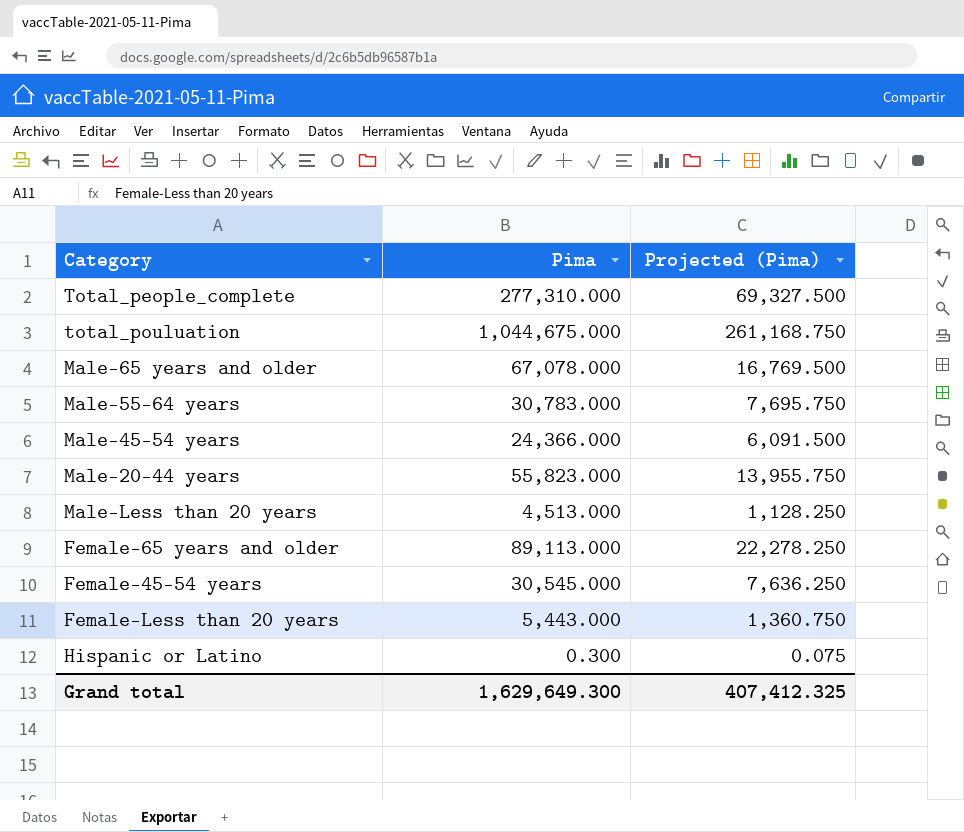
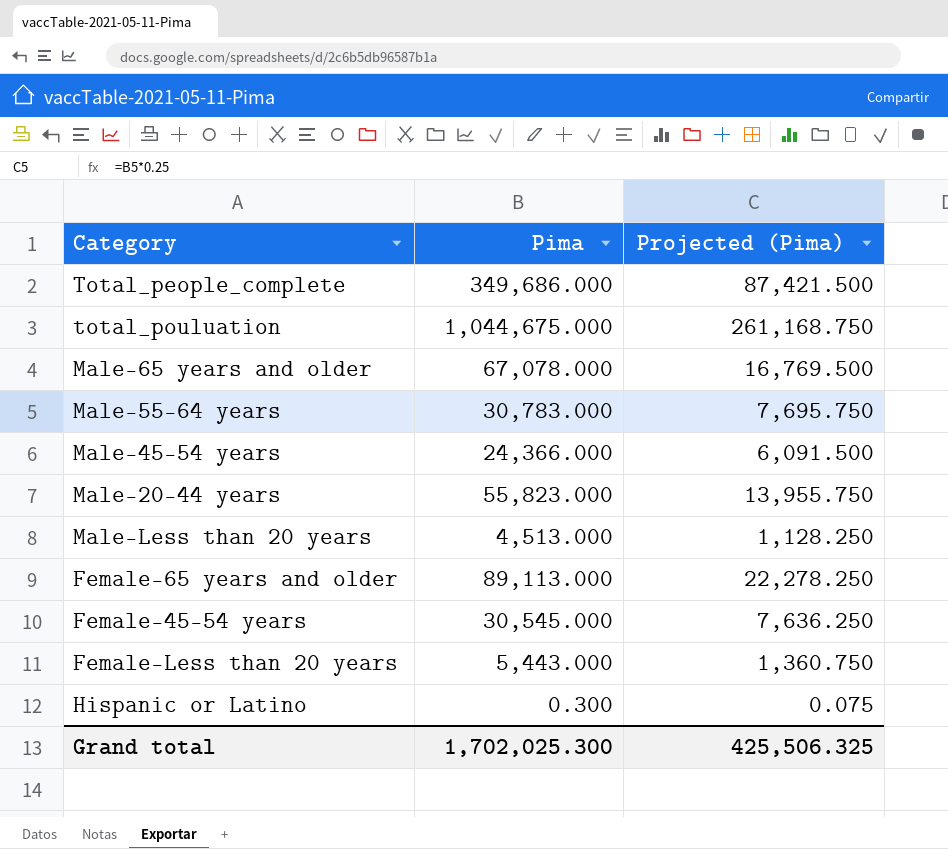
Total_people_complete | Pima: 277,310.000 -> 349,686.000
Total_people_complete | Projected (Pima): 69,327.500 -> 87,421.500
Grand total | Pima: 1,629,649.300 -> 1,702,025.300
Grand total | Projected (Pima): 407,412.325 -> 425,506.325

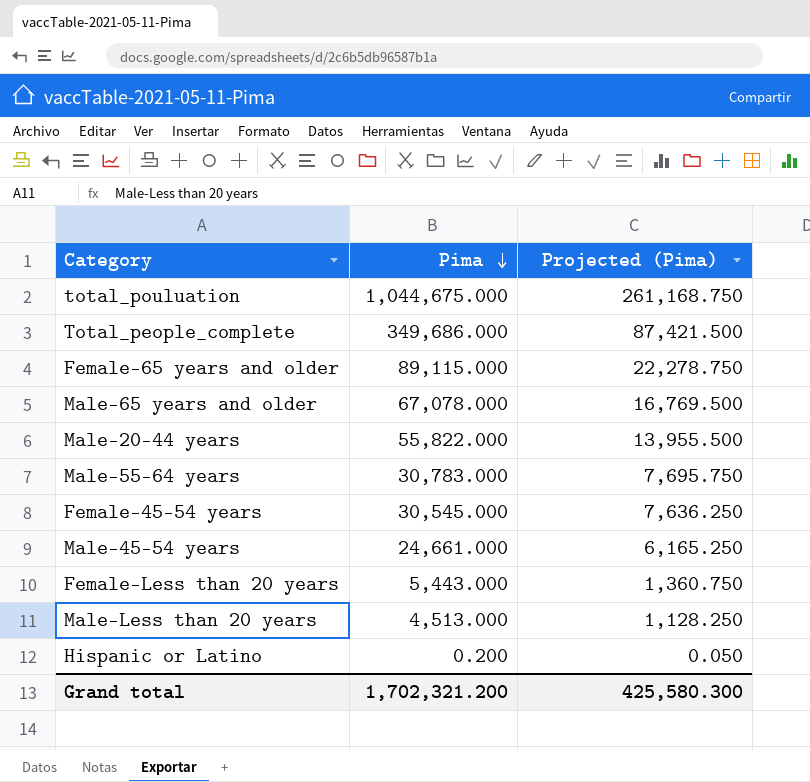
row order: none -> Pima descending
Female-65 years and older | Pima: 89,113.000 -> 89,115.000
Female-65 years and older | Projected (Pima): 22,278.250 -> 22,278.750
Male-20-44 years | Pima: 55,823.000 -> 55,822.000
Male-20-44 years | Projected (Pima): 13,955.750 -> 13,955.500
Male-45-54 years | Pima: 24,366.000 -> 24,661.000
Male-45-54 years | Projected (Pima): 6,091.500 -> 6,165.250
Hispanic or Latino | Pima: 0.300 -> 0.200
Hispanic or Latino | Projected (Pima): 0.075 -> 0.050
Grand total | Pima: 1,702,025.300 -> 1,702,321.200
Grand total | Projected (Pima): 425,506.325 -> 425,580.300

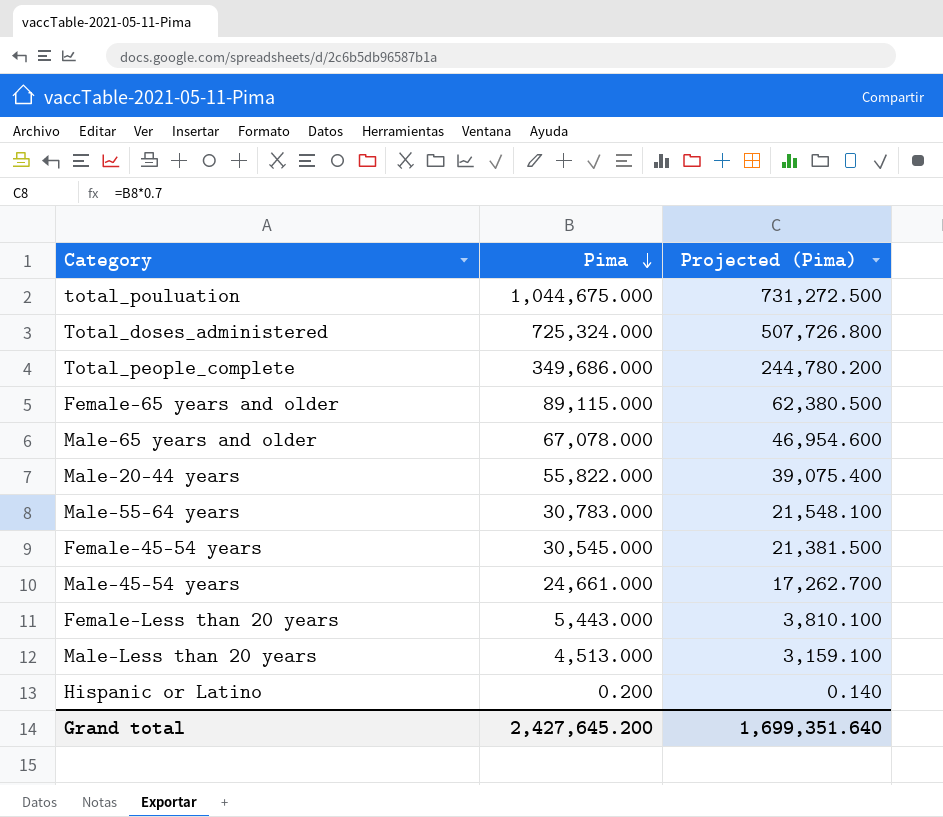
column Projected (Pima) | formula: [Pima] * 0.25 -> [Pima] * 0.7
row Total_doses_administered: none -> 725,324.000 | 507,726.800
Grand total | Pima: 1,702,321.200 -> 2,427,645.200
Grand total | Projected (Pima): 425,580.300 -> 1,699,351.640

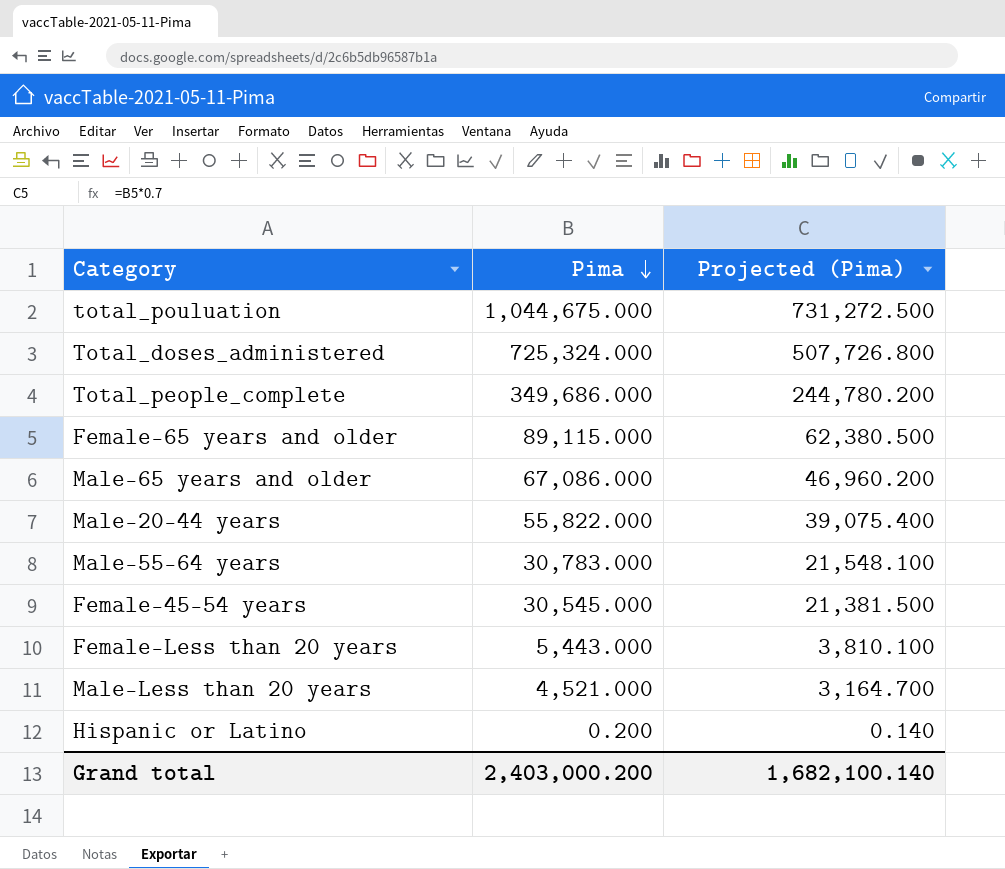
row Male-45-54 years: 24,661.000 | 17,262.700 -> none
Male-65 years and older | Pima: 67,078.000 -> 67,086.000
Male-65 years and older | Projected (Pima): 46,954.600 -> 46,960.200
Male-Less than 20 years | Pima: 4,513.000 -> 4,521.000
Male-Less than 20 years | Projected (Pima): 3,159.100 -> 3,164.700
Grand total | Pima: 2,427,645.200 -> 2,403,000.200
Grand total | Projected (Pima): 1,699,351.640 -> 1,682,100.140

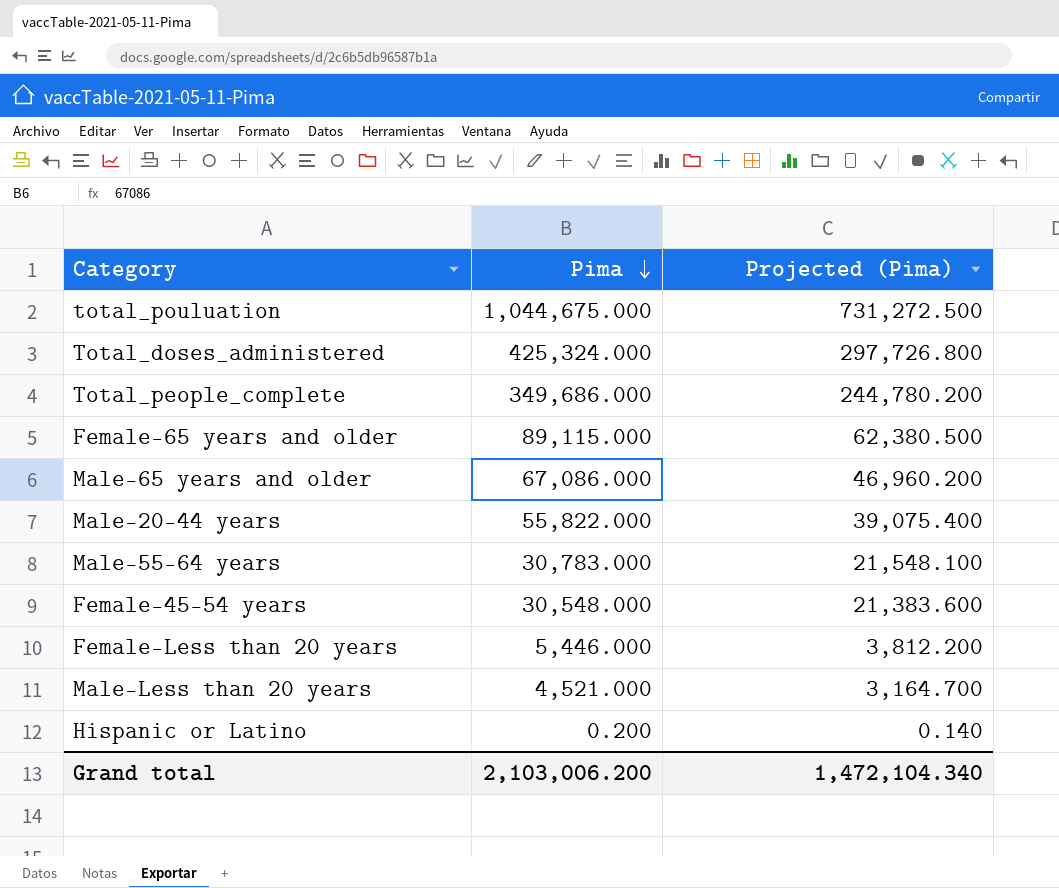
Total_doses_administered | Pima: 725,324.000 -> 425,324.000
Total_doses_administered | Projected (Pima): 507,726.800 -> 297,726.800
Female-45-54 years | Pima: 30,545.000 -> 30,548.000
Female-45-54 years | Projected (Pima): 21,381.500 -> 21,383.600
Female-Less than 20 years | Pima: 5,443.000 -> 5,446.000
Female-Less than 20 years | Projected (Pima): 3,810.100 -> 3,812.200
Grand total | Pima: 2,403,000.200 -> 2,103,006.200
Grand total | Projected (Pima): 1,682,100.140 -> 1,472,104.340

